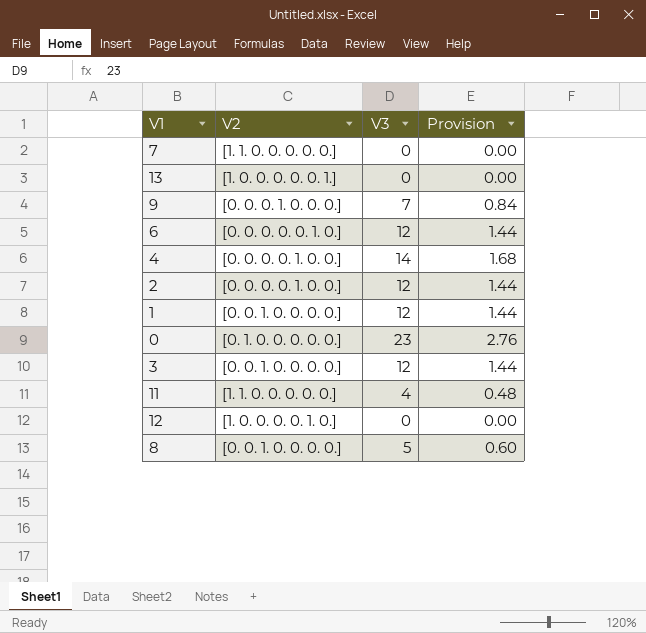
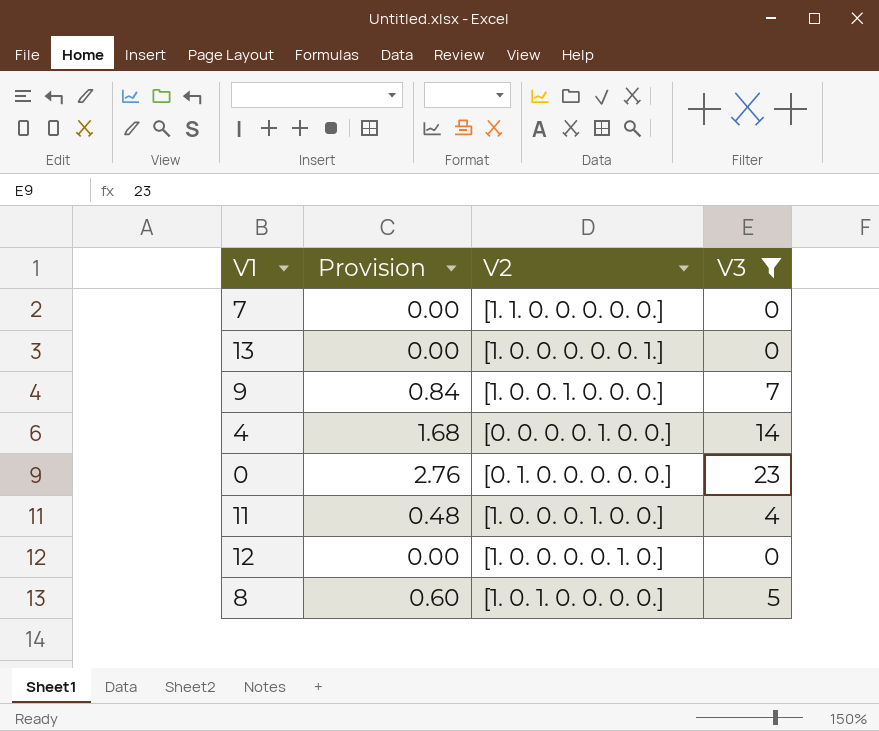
filter: none -> V3 != 12
column Provision | position: 4 -> 2
9 | V2: [0. 0. 0. 1. 0. 0. 0.] -> [1. 0. 0. 1. 0. 0. 0.]
11 | V2: [1. 1. 0. 0. 0. 0. 0.] -> [1. 0. 0. 0. 1. 0. 0.]
8 | V2: [0. 0. 1. 0. 0. 0. 0.] -> [1. 0. 1. 0. 0. 0. 0.]

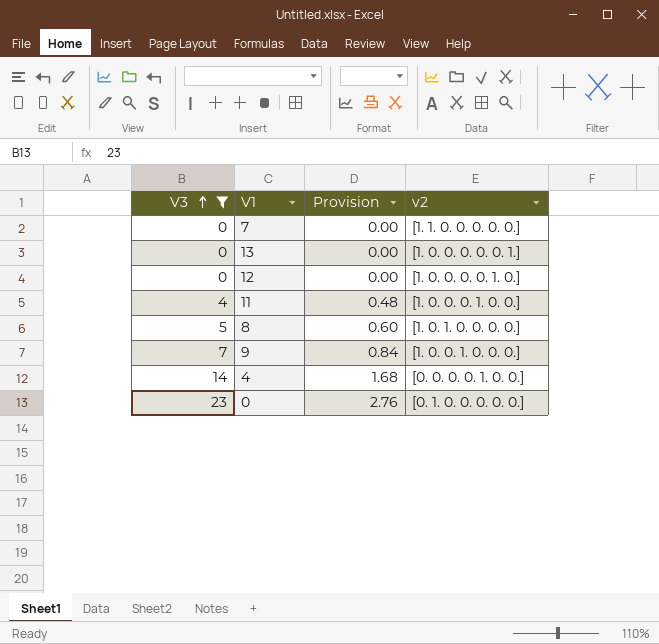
row order: none -> V3 ascending
column V3 | position: 4 -> 1
column name: V2 -> v2

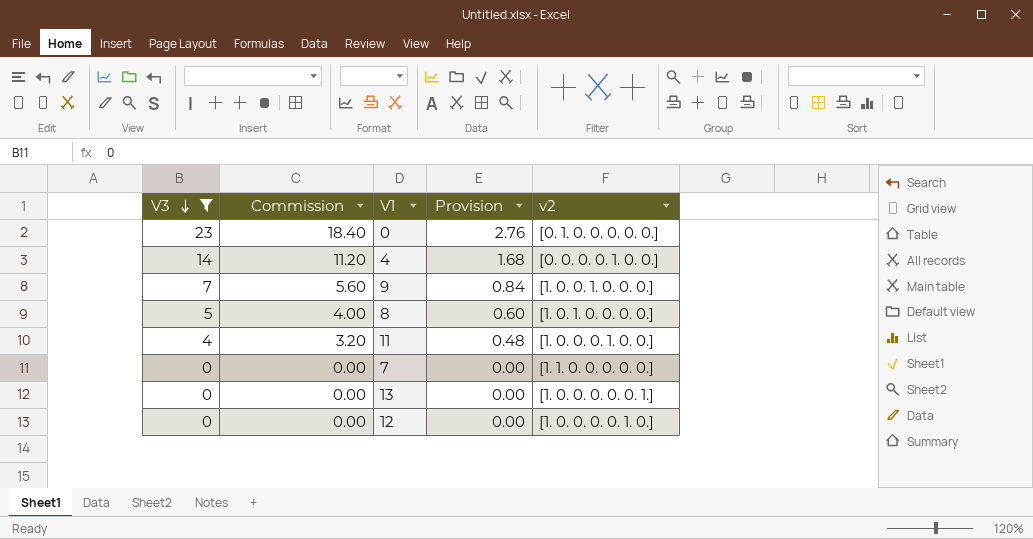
row order: V3 ascending -> V3 descending
column Commission | formula: none -> [V3] * 0.8

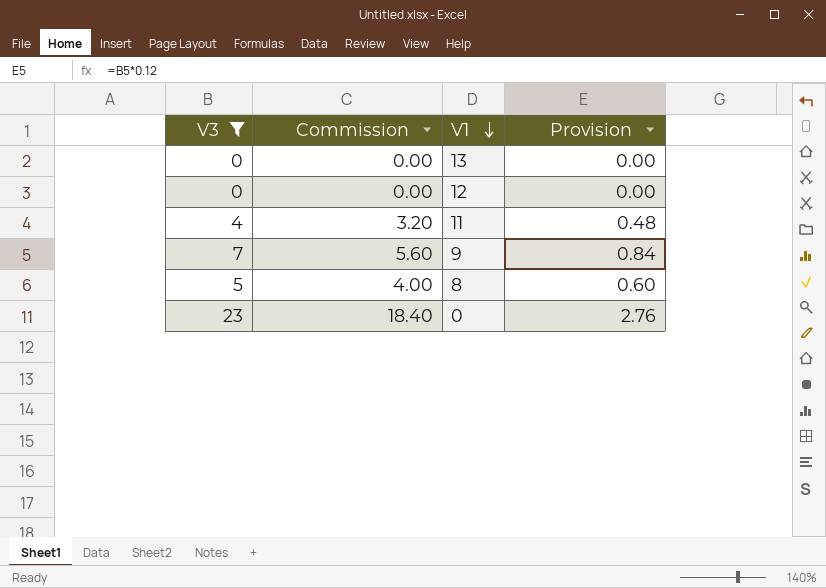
row order: V3 descending -> V1 descending
column v2 | position: 5 -> none
row 4: 14 | 11.20 | 1.68 | [0. 0. 0. 0. 1. 0. 0.] -> none
row 7: 0 | 0.00 | 0.00 | [1. 1. 0. 0. 0. 0. 0.] -> none

